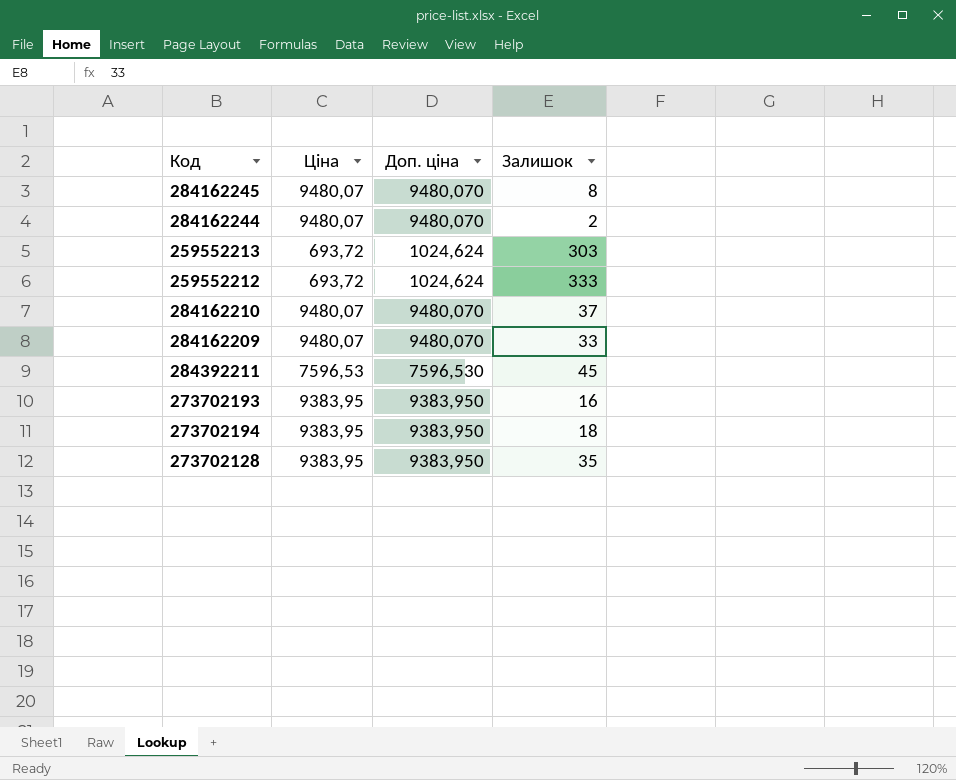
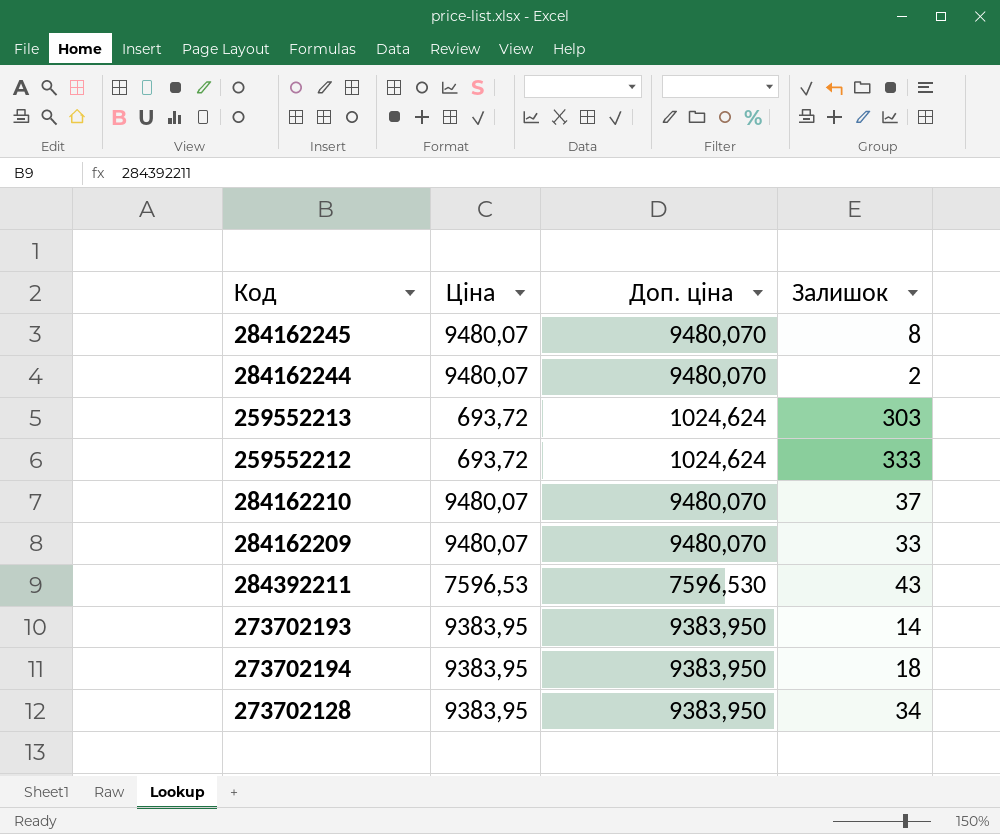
284392211 | Залишок: 45 -> 43
273702193 | Залишок: 16 -> 14
273702128 | Залишок: 35 -> 34

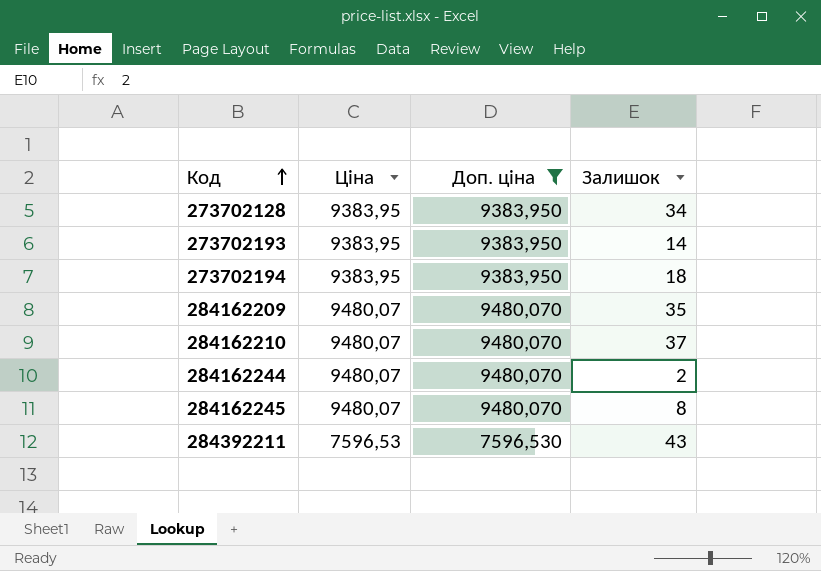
filter: none -> Доп. ціна != 1024,624
row order: none -> Код ascending
284162209 | Залишок: 33 -> 35

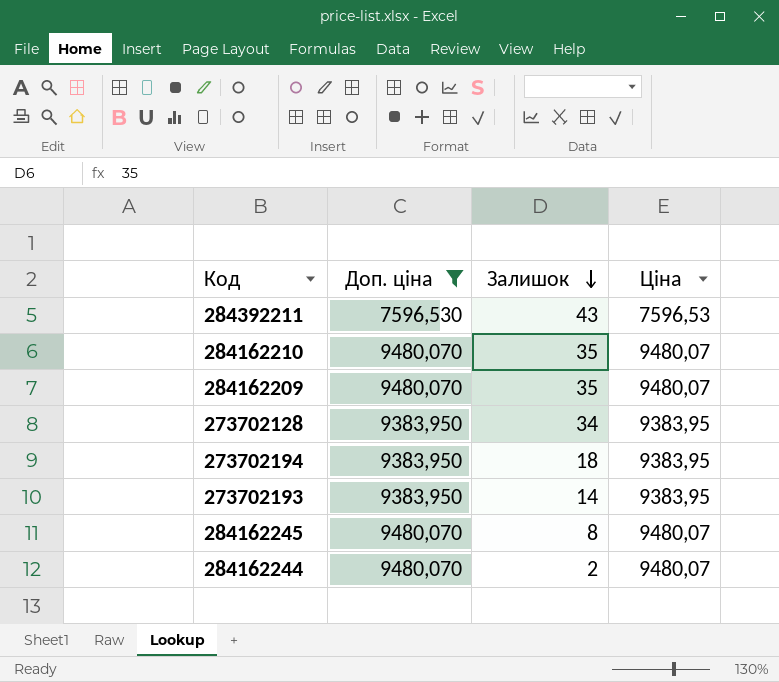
row order: Код ascending -> Залишок descending
column Ціна | position: 2 -> 4
284162210 | Залишок: 37 -> 35

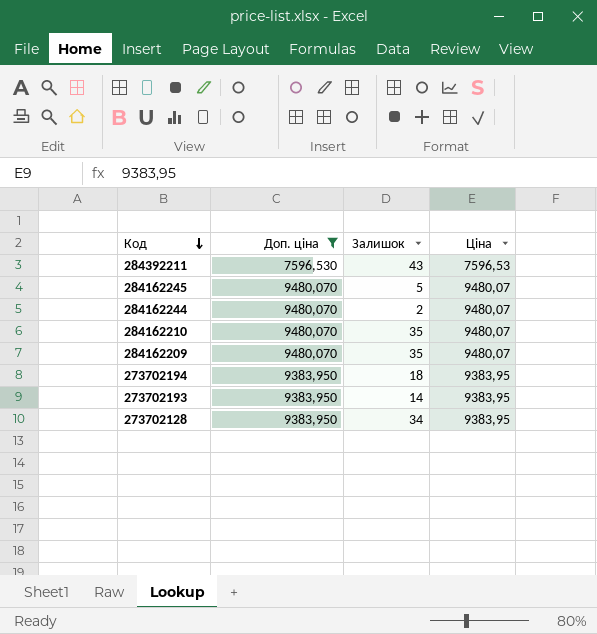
row order: Залишок descending -> Код descending
284162245 | Залишок: 8 -> 5

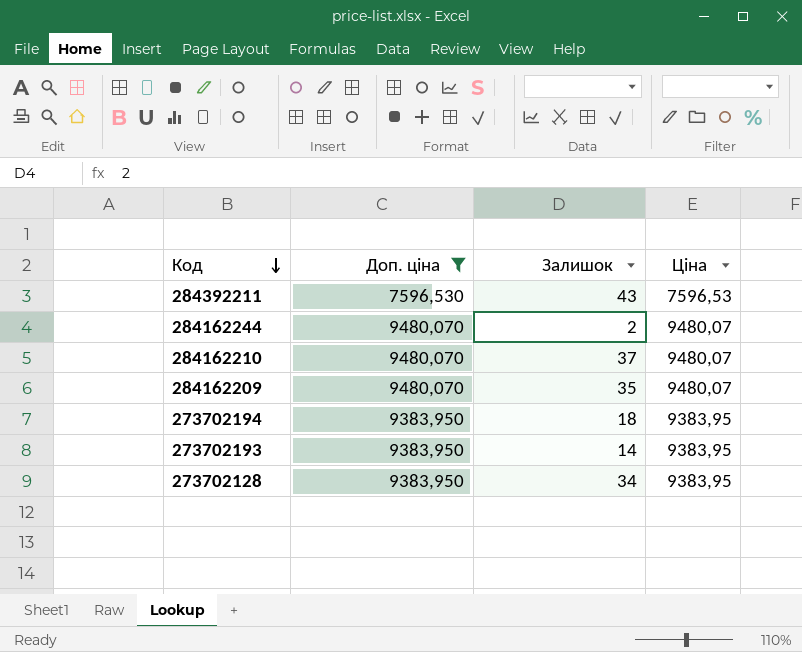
row 284162245: 9480,070 | 5 | 9480,07 -> none
284162210 | Залишок: 35 -> 37

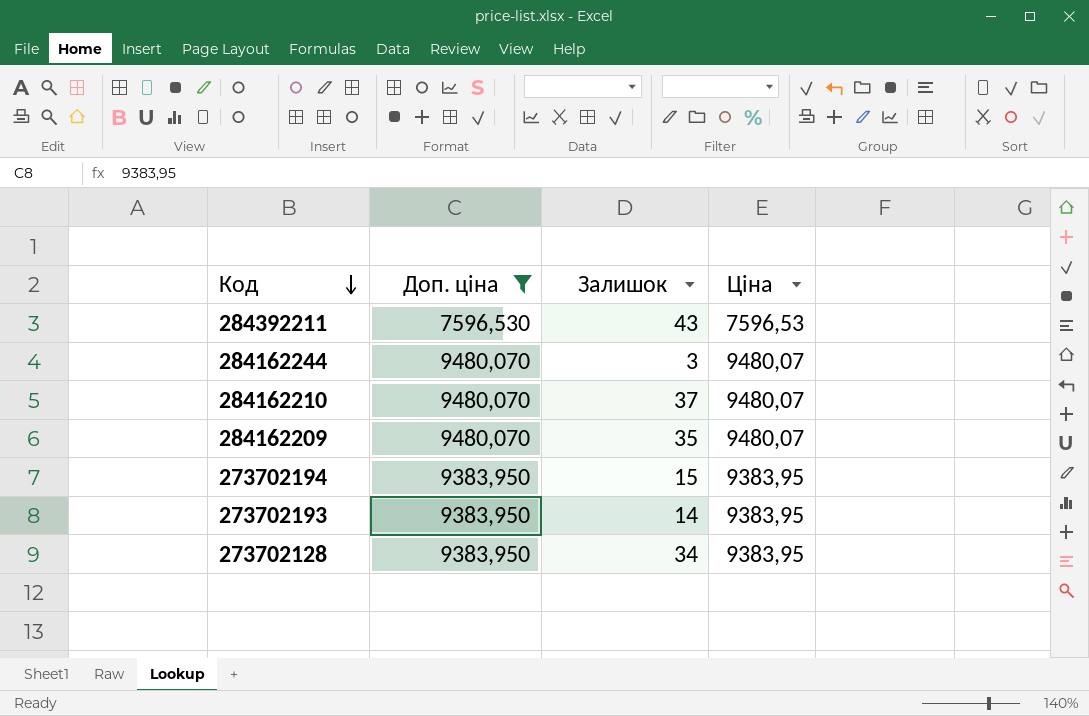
284162244 | Залишок: 2 -> 3
273702194 | Залишок: 18 -> 15

